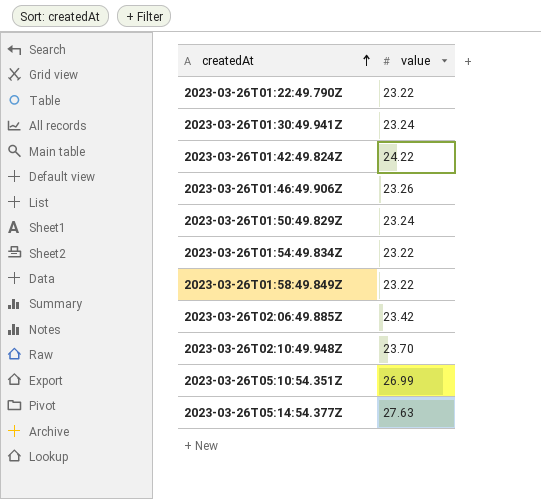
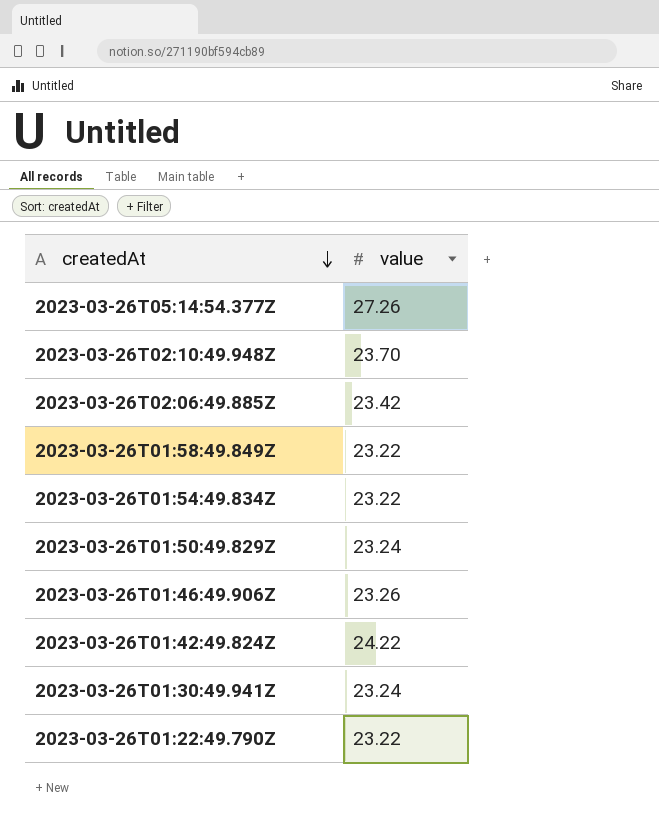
row order: createdAt ascending -> createdAt descending
row 2023-03-26T05:10:54.351Z: 26.99 -> none
2023-03-26T05:14:54.377Z | value: 27.63 -> 27.26

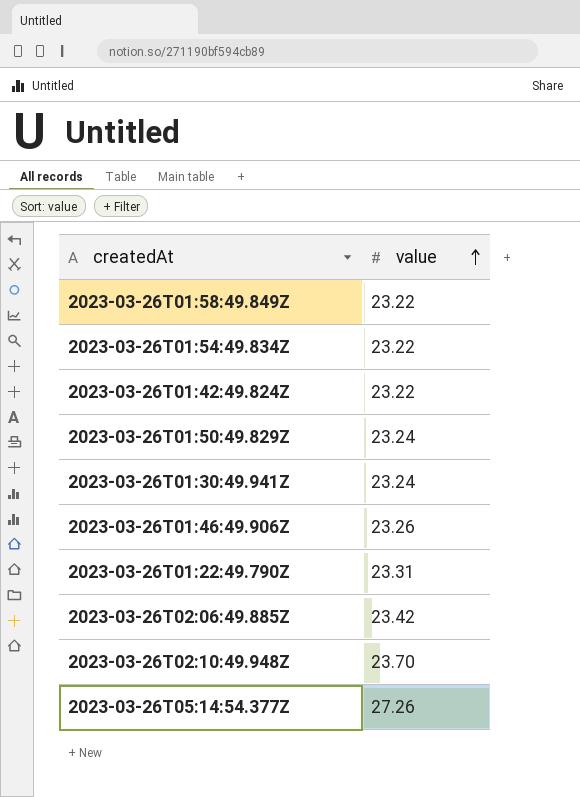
row order: createdAt descending -> value ascending
2023-03-26T01:42:49.824Z | value: 24.22 -> 23.22
2023-03-26T01:22:49.790Z | value: 23.22 -> 23.31

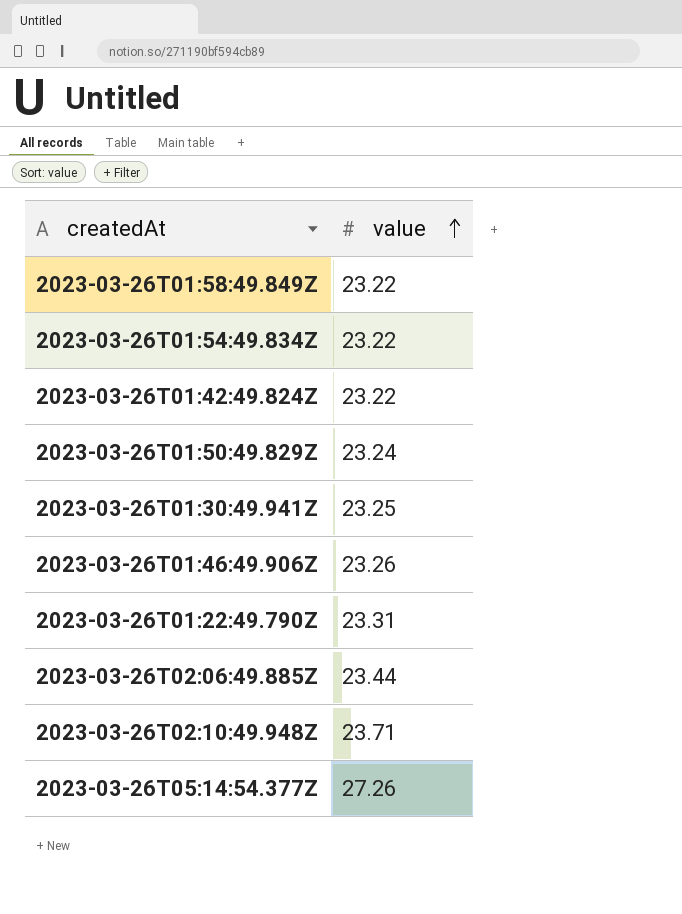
2023-03-26T01:30:49.941Z | value: 23.24 -> 23.25
2023-03-26T02:06:49.885Z | value: 23.42 -> 23.44
2023-03-26T02:10:49.948Z | value: 23.70 -> 23.71

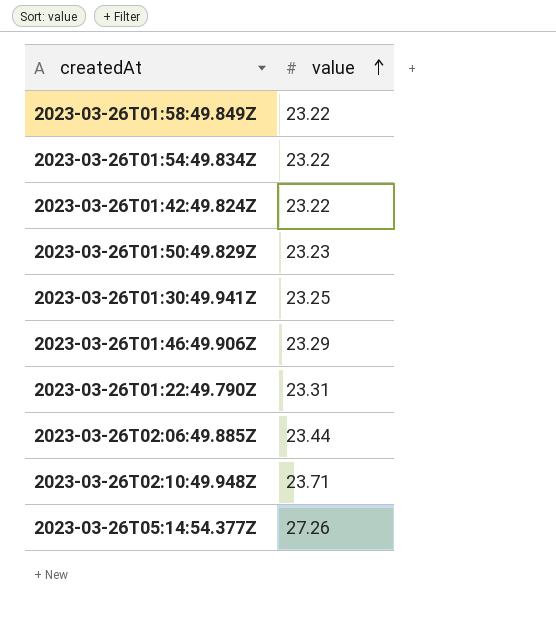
2023-03-26T01:50:49.829Z | value: 23.24 -> 23.23
2023-03-26T01:46:49.906Z | value: 23.26 -> 23.29

